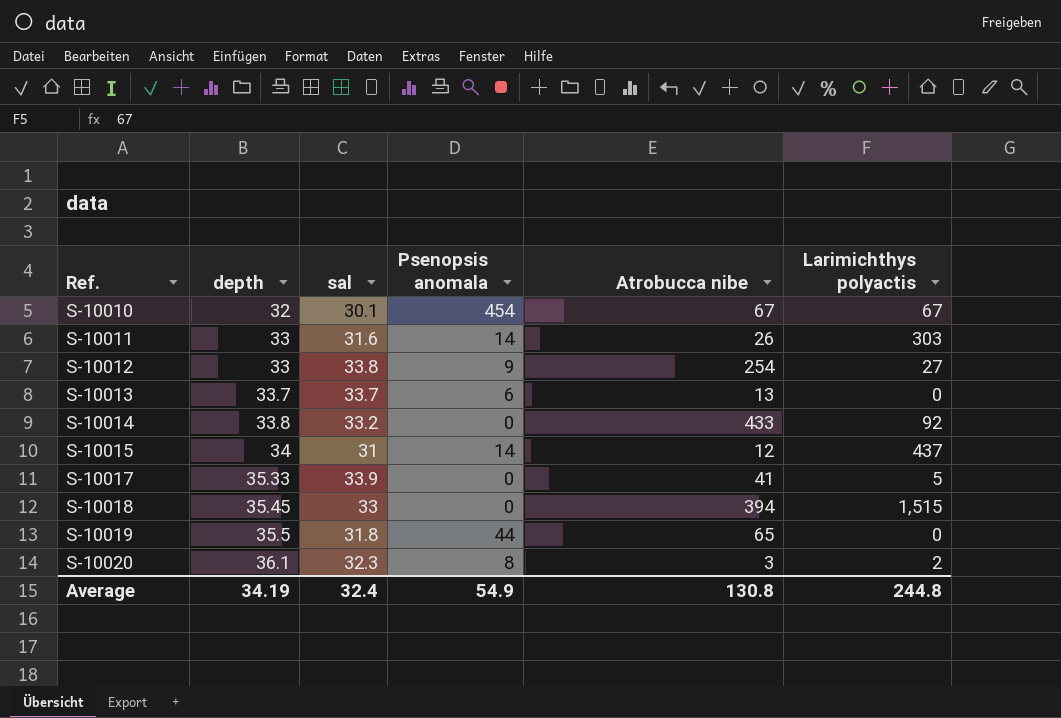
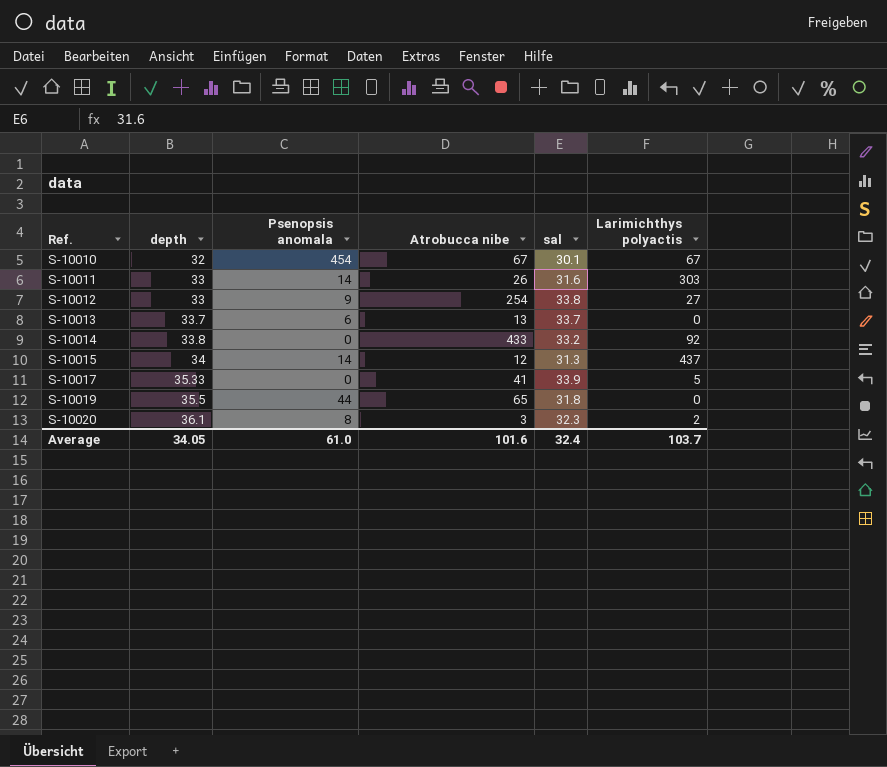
column sal | position: 3 -> 5
row S-10018: 35.45 | 33 | 0 | 394 | 1,515 -> none
S-10015 | sal: 31 -> 31.3
Average | depth: 34.19 -> 34.05
Average | Psenopsis anomala: 54.9 -> 61.0
Average | Atrobucca nibe: 130.8 -> 101.6
Average | Larimichthys polyactis: 244.8 -> 103.7

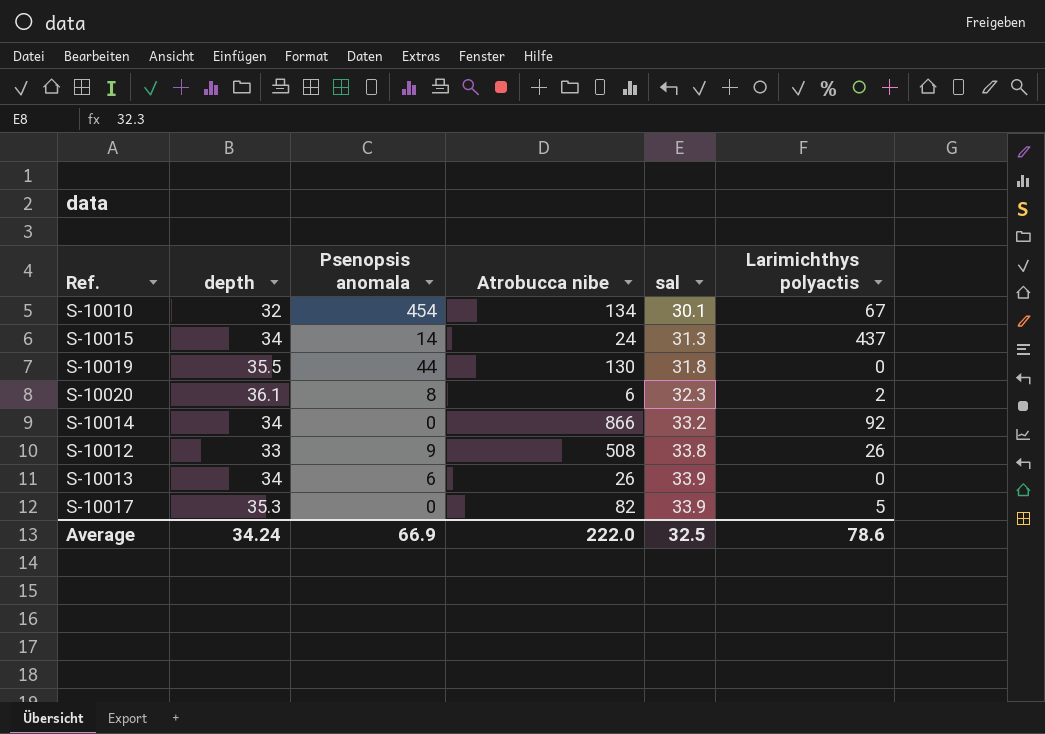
row order: Ref. ascending -> sal ascending
row S-10011: 33 | 14 | 26 | 31.6 | 303 -> none
S-10010 | Atrobucca nibe: 67 -> 134
S-10015 | Atrobucca nibe: 12 -> 24
S-10019 | Atrobucca nibe: 65 -> 130
S-10020 | Atrobucca nibe: 3 -> 6
S-10014 | depth: 33.8 -> 34
S-10014 | Atrobucca nibe: 433 -> 866
S-10012 | Atrobucca nibe: 254 -> 508
S-10012 | Larimichthys polyactis: 27 -> 26
S-10013 | depth: 33.7 -> 34
S-10013 | Atrobucca nibe: 13 -> 26
S-10013 | sal: 33.7 -> 33.9
S-10017 | depth: 35.33 -> 35.3
S-10017 | Atrobucca nibe: 41 -> 82
Average | depth: 34.05 -> 34.24
Average | Psenopsis anomala: 61.0 -> 66.9
Average | Atrobucca nibe: 101.6 -> 222.0
Average | sal: 32.4 -> 32.5
Average | Larimichthys polyactis: 103.7 -> 78.6

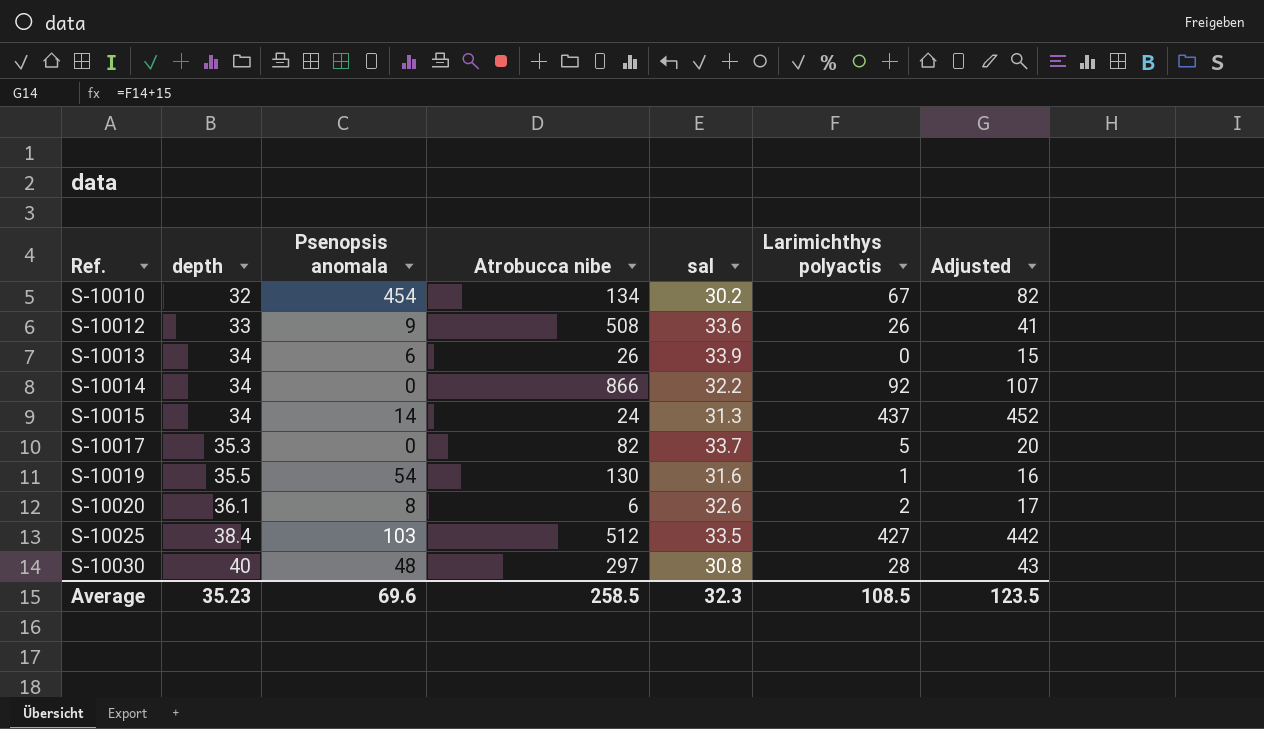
row order: sal ascending -> Ref. ascending
column Adjusted | formula: none -> [Larimichthys polyactis] + 15
S-10010 | sal: 30.1 -> 30.2
S-10012 | sal: 33.8 -> 33.6
S-10014 | sal: 33.2 -> 32.2
S-10017 | sal: 33.9 -> 33.7
S-10019 | Psenopsis anomala: 44 -> 54
S-10019 | sal: 31.8 -> 31.6
S-10019 | Larimichthys polyactis: 0 -> 1
S-10020 | sal: 32.3 -> 32.6
row S-10025: none -> 38.4 | 103 | 512 | 33.5 | 427 | 442
row S-10030: none -> 40 | 48 | 297 | 30.8 | 28 | 43
Average | depth: 34.24 -> 35.23
Average | Psenopsis anomala: 66.9 -> 69.6
Average | Atrobucca nibe: 222.0 -> 258.5
Average | sal: 32.5 -> 32.3
Average | Larimichthys polyactis: 78.6 -> 108.5

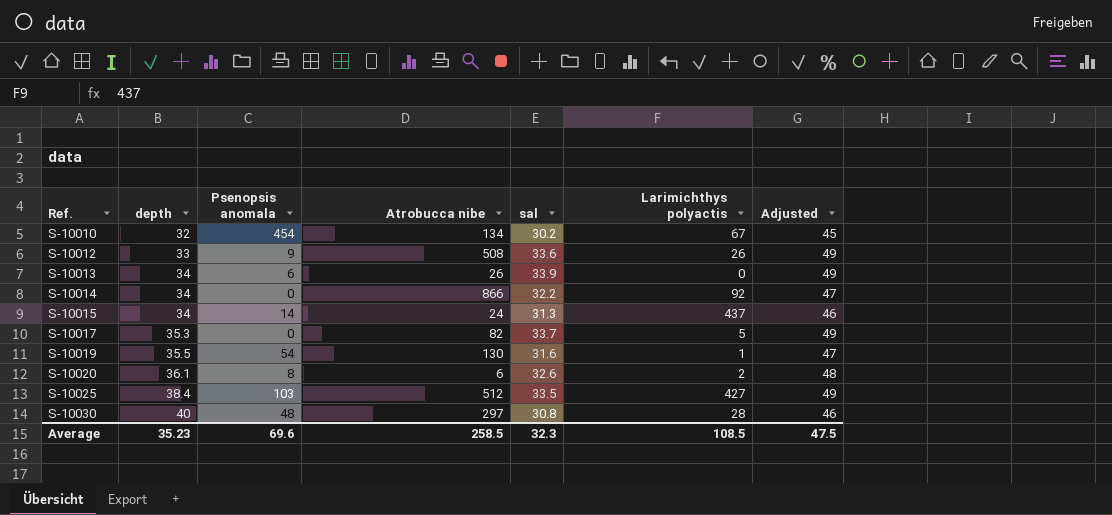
column Adjusted | formula: [Larimichthys polyactis] + 15 -> [sal] + 15
Average | Adjusted: 123.5 -> 47.5

